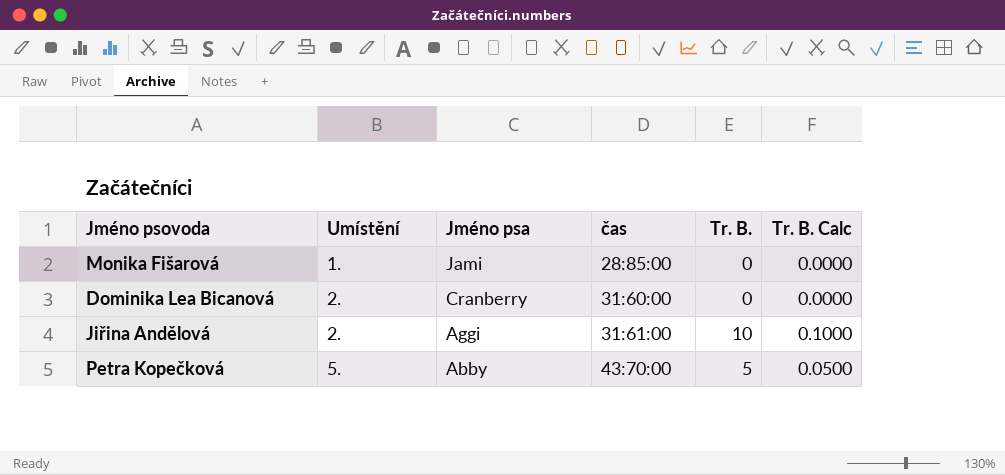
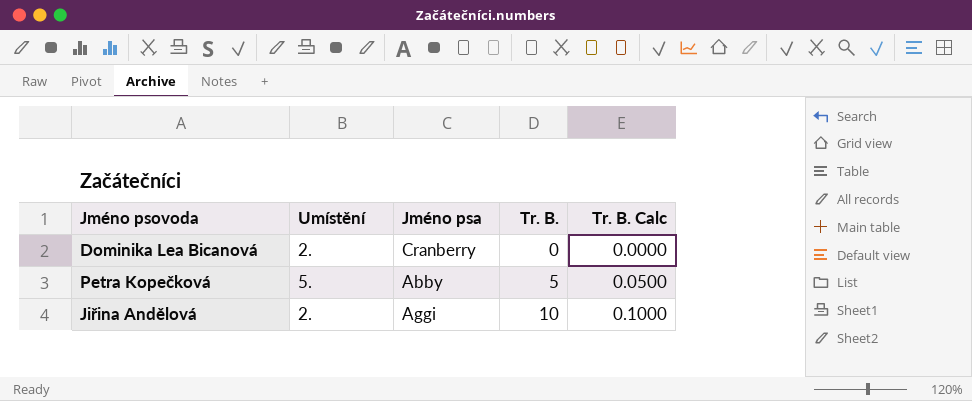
row order: Umístění ascending -> Tr. B. ascending
column čas | position: 4 -> none
row Monika Fišarová: 1. | Jami | 28:85:00 | 0 | 0.0000 -> none

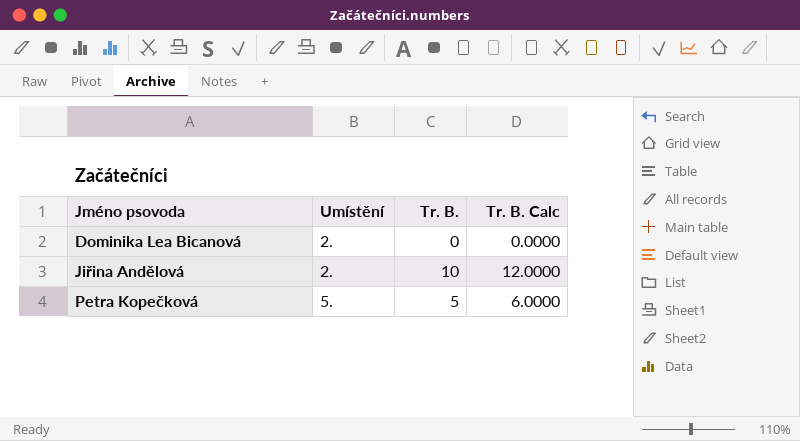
row order: Tr. B. ascending -> Jméno psovoda ascending
column Jméno psa | position: 3 -> none
column Tr. B. Calc | formula: [Tr. B.] * 0.01 -> [Tr. B.] * 1.2

